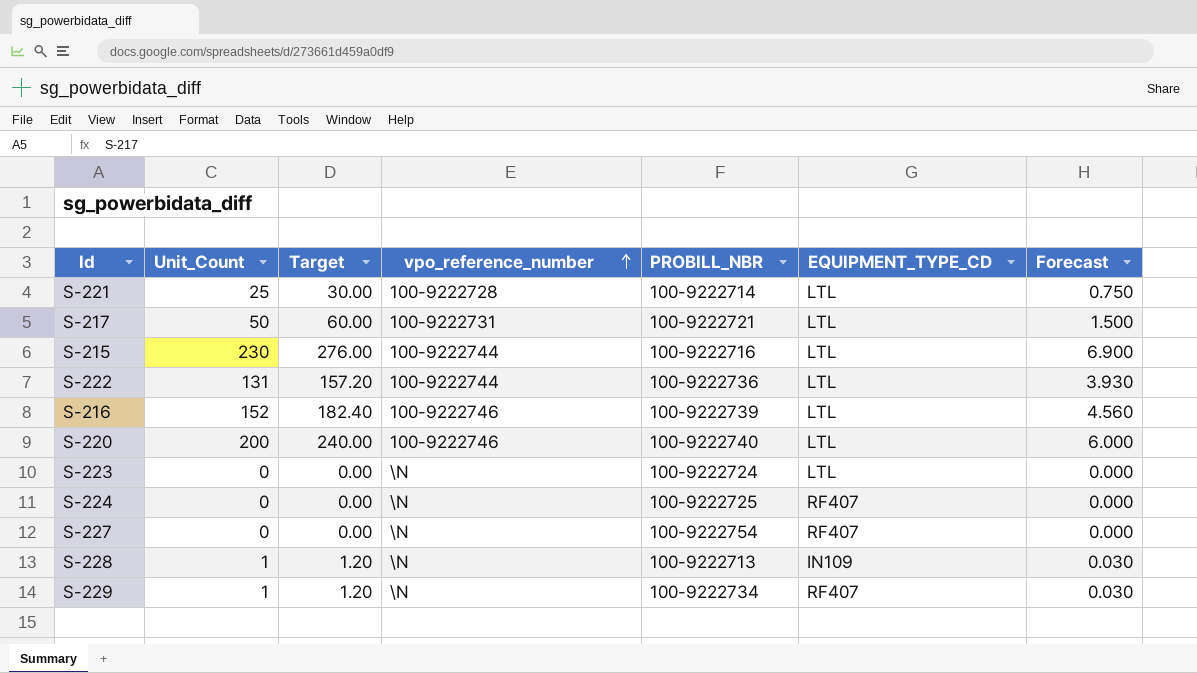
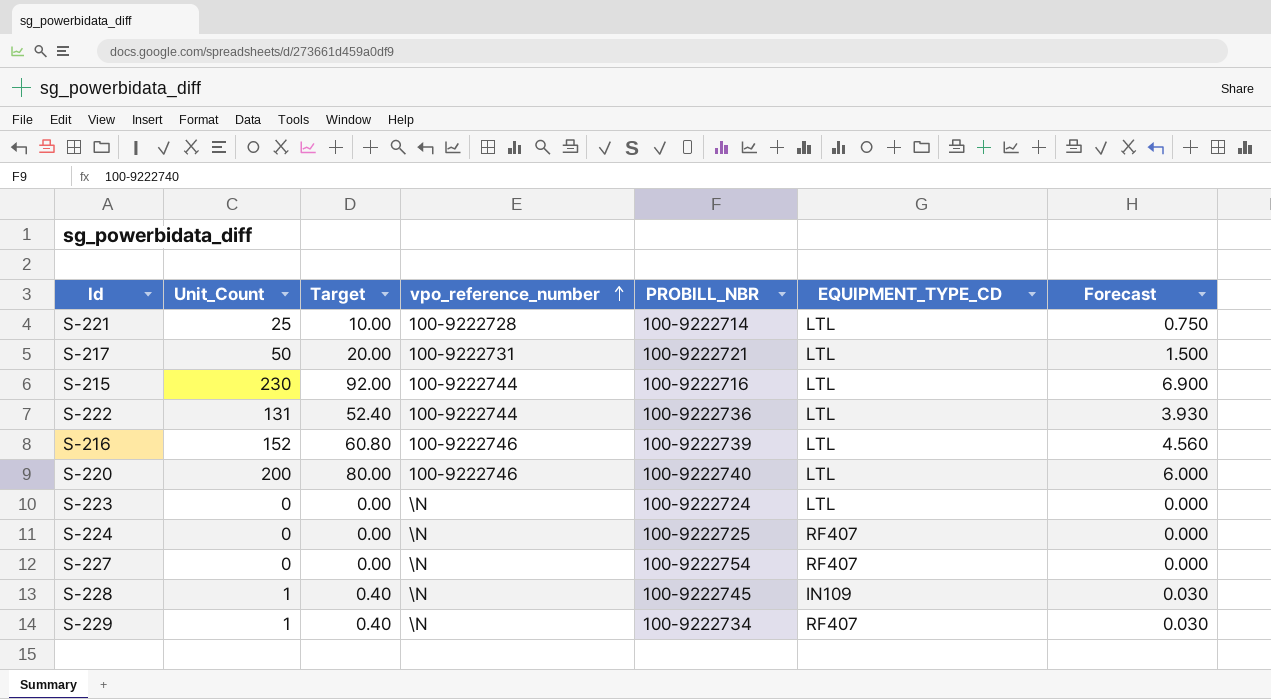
column Target | formula: [Unit_Count] * 1.2 -> [Unit_Count] * 0.4
S-228 | PROBILL_NBR: 100-9222713 -> 100-9222745

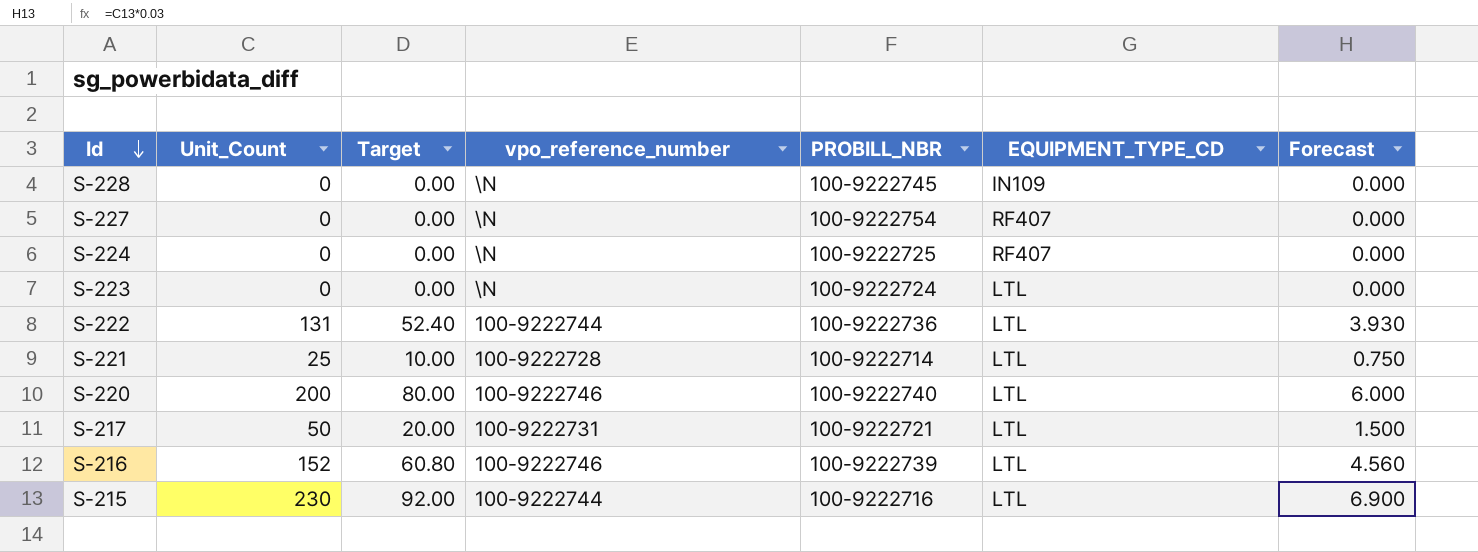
row order: vpo_reference_number ascending -> Id descending
row S-229: 1 | 0.40 | \N | 100-9222734 | RF407 | 0.030 -> none
S-228 | Unit_Count: 1 -> 0
S-228 | Target: 0.40 -> 0.00
S-228 | Forecast: 0.030 -> 0.000

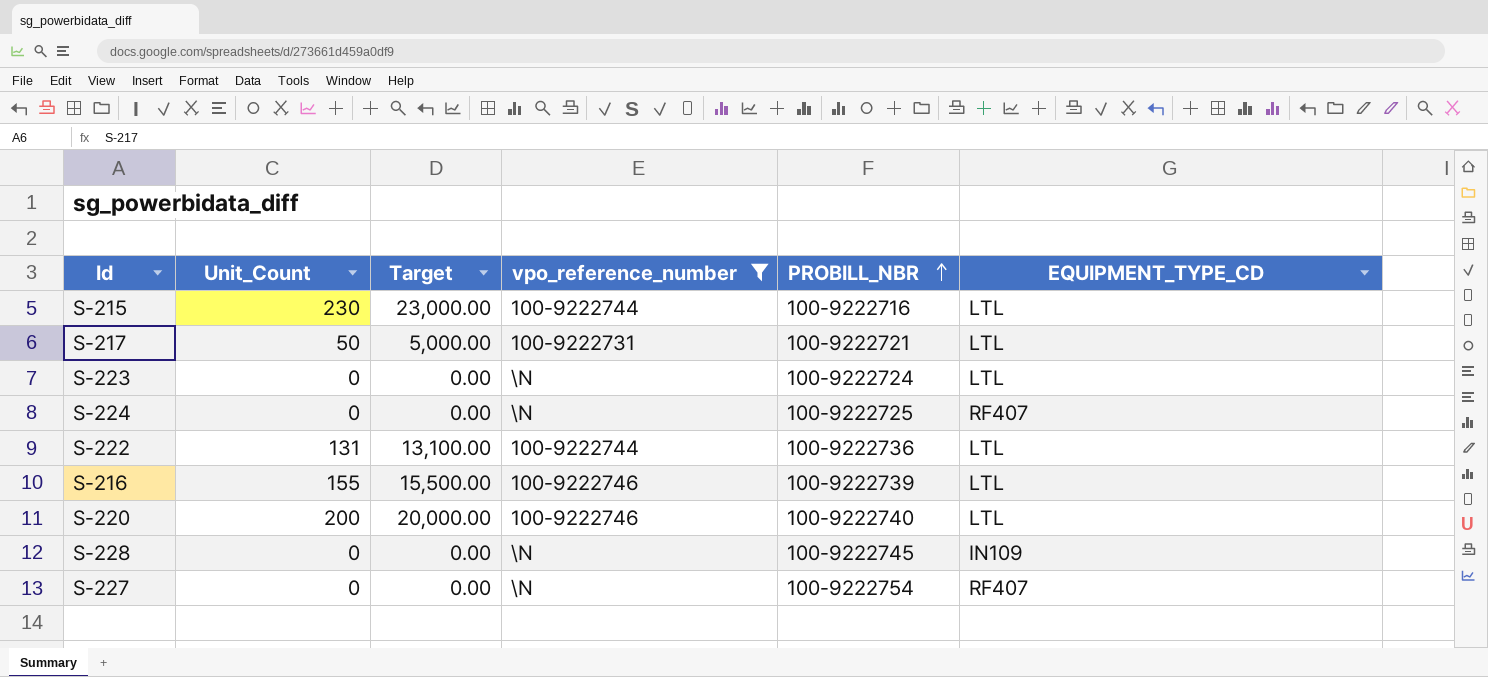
filter: none -> vpo_reference_number != 100-9222728
row order: Id descending -> PROBILL_NBR ascending
column Forecast | formula: [Unit_Count] * 0.03 -> none
column Target | formula: [Unit_Count] * 0.4 -> [Unit_Count] * 100
S-216 | Unit_Count: 152 -> 155

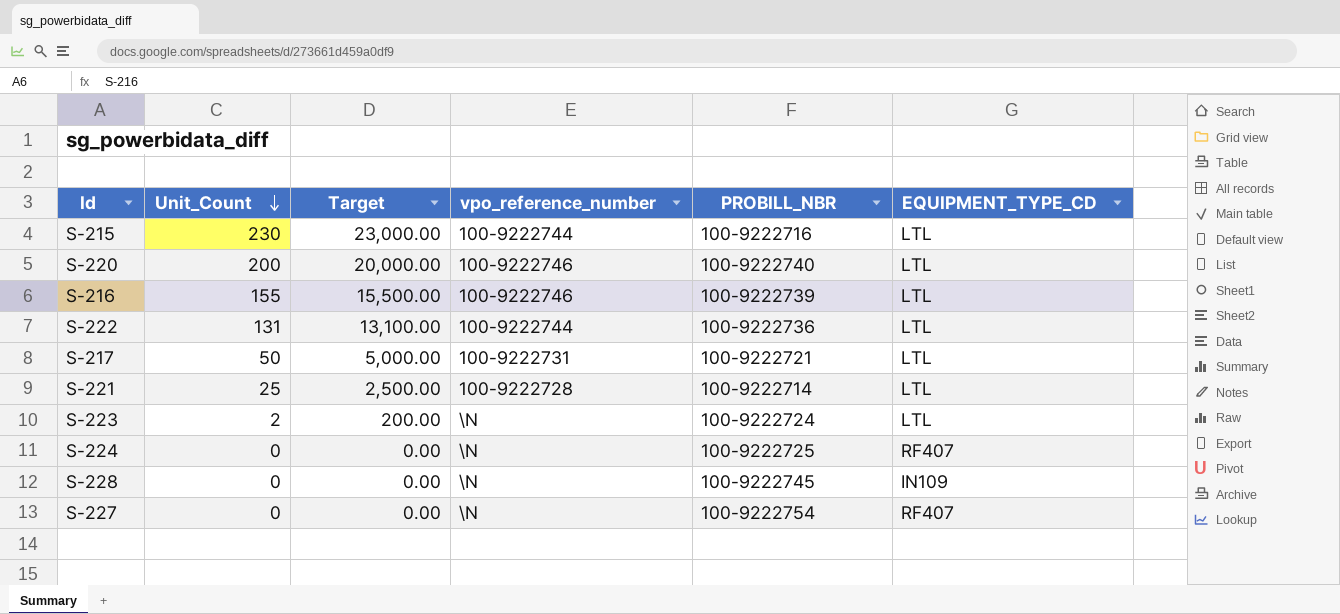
filter: vpo_reference_number != 100-9222728 -> none
row order: PROBILL_NBR ascending -> Unit_Count descending
S-223 | Unit_Count: 0 -> 2
S-223 | Target: 0.00 -> 200.00

